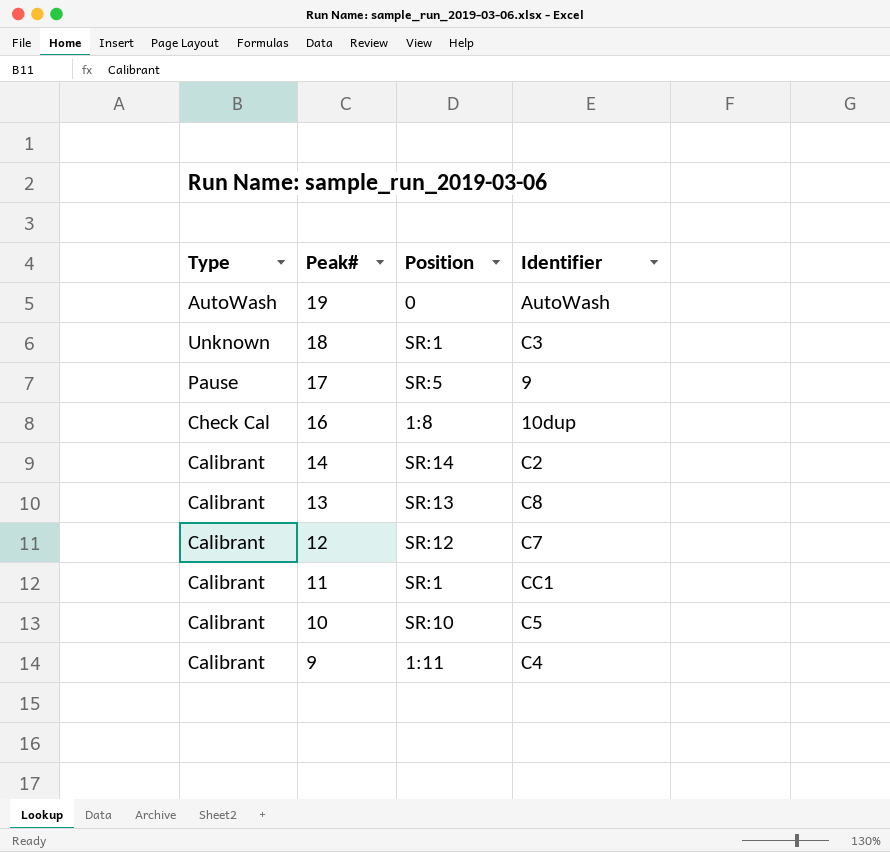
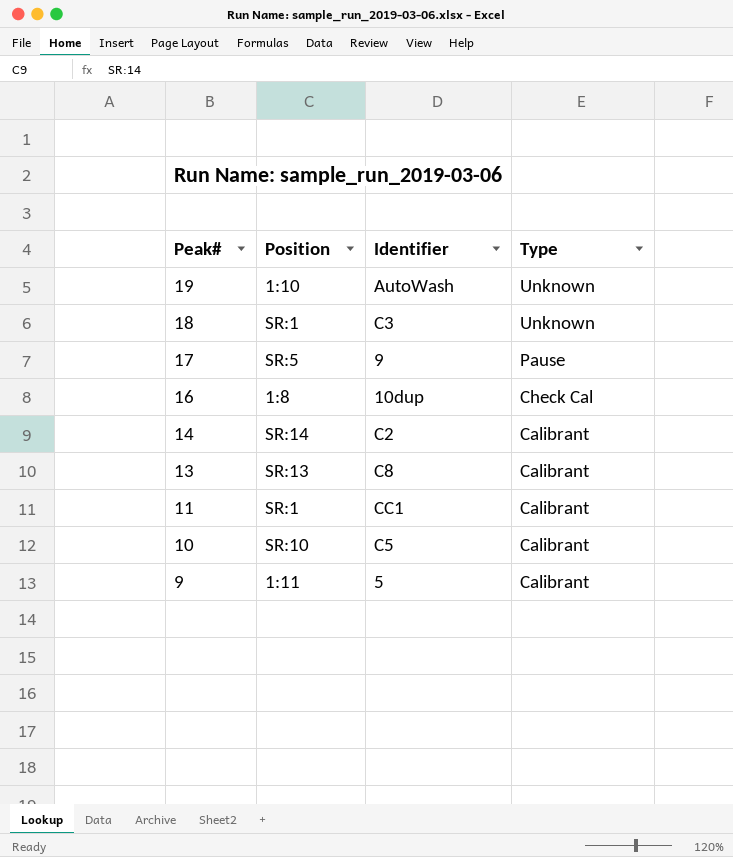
column Type | position: 1 -> 4
row 12: Calibrant | SR:12 | C7 -> none
19 | Position: 0 -> 1:10
19 | Type: AutoWash -> Unknown
9 | Identifier: C4 -> 5

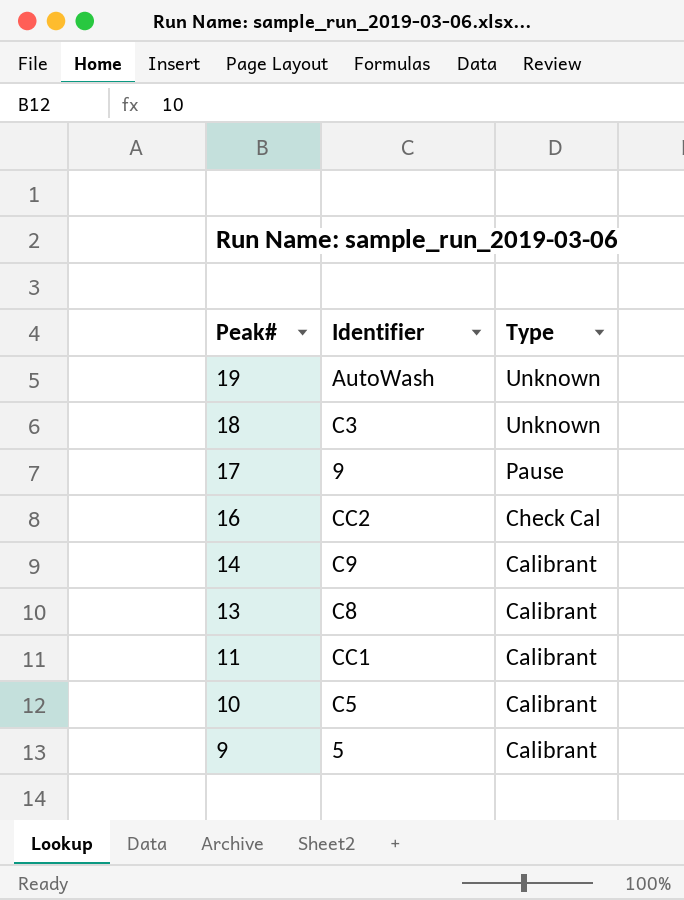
column Position | position: 2 -> none
16 | Identifier: 10dup -> CC2
14 | Identifier: C2 -> C9

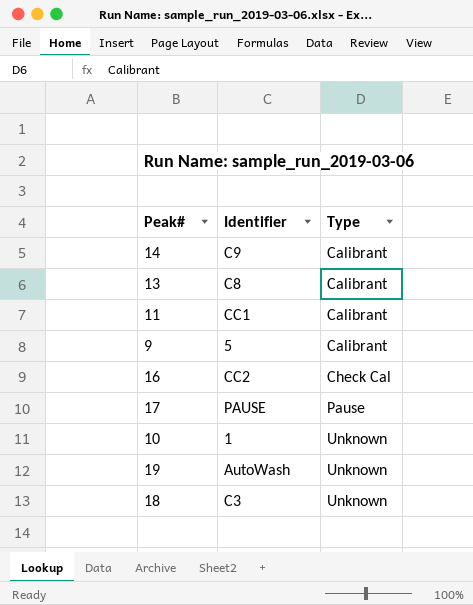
row order: Peak# descending -> Type ascending
17 | Identifier: 9 -> PAUSE
10 | Identifier: C5 -> 1
10 | Type: Calibrant -> Unknown

